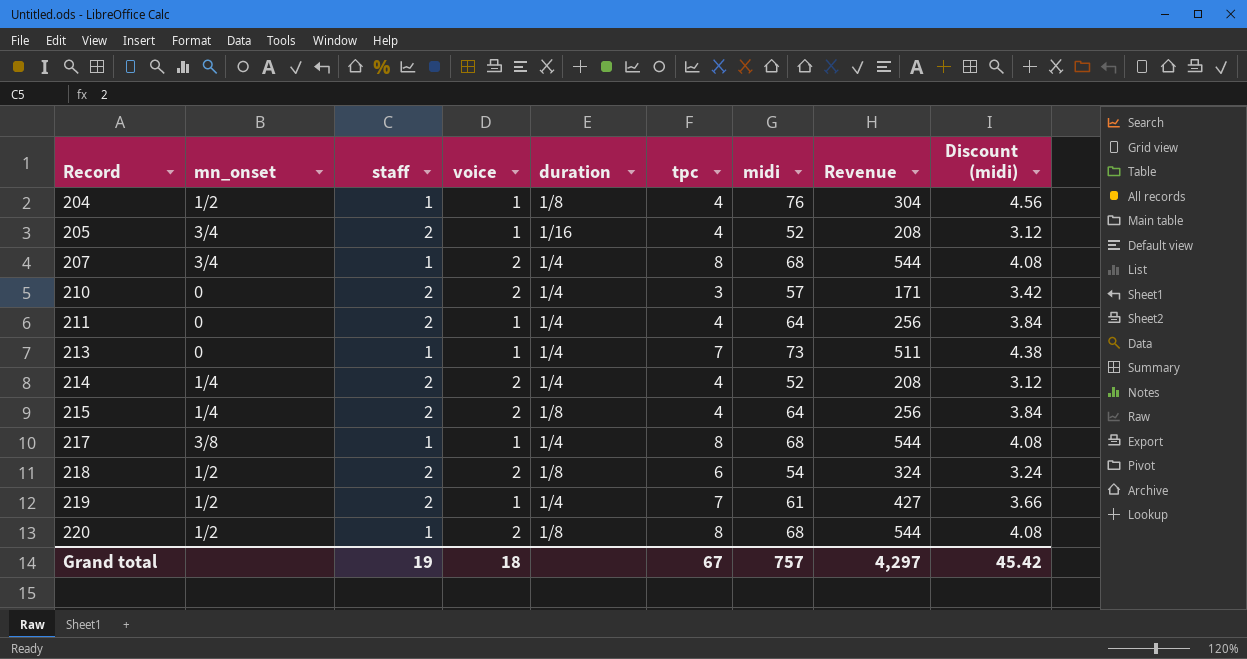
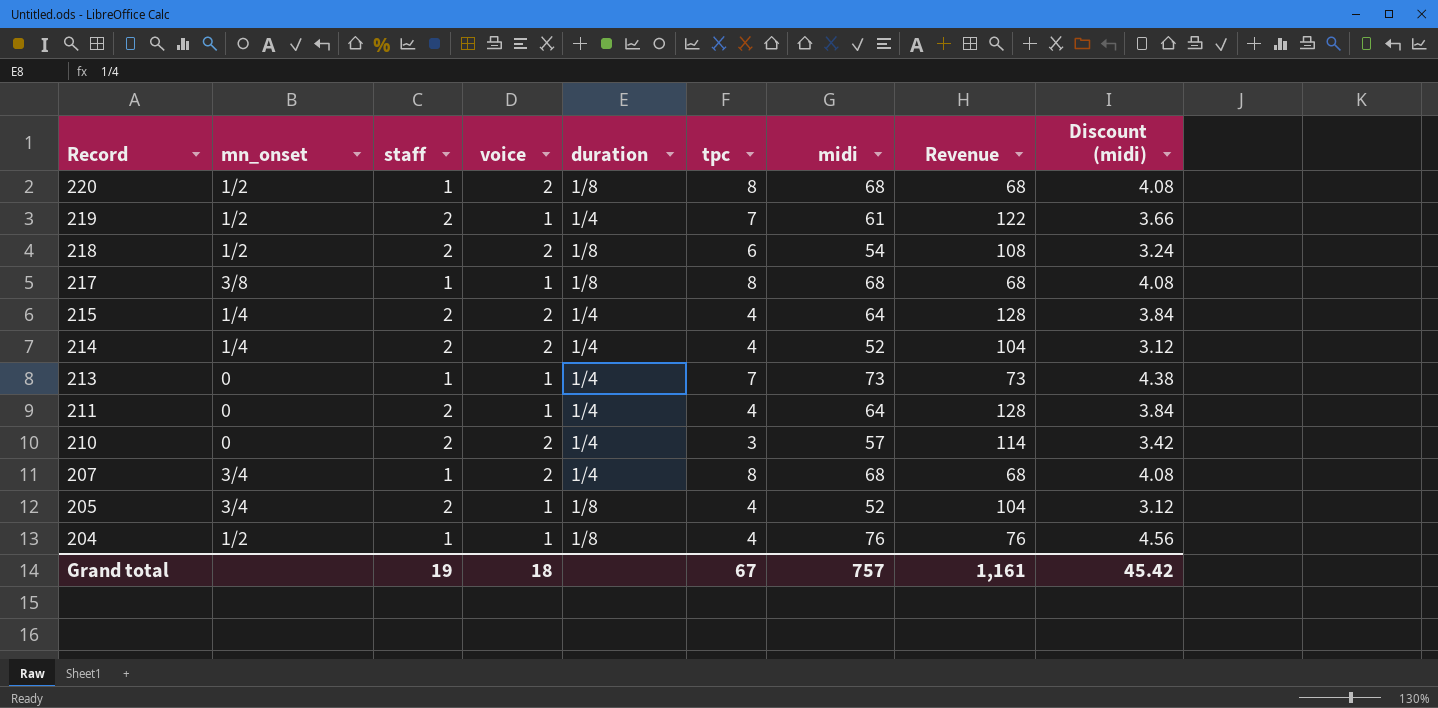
row order: Record ascending -> Record descending
column Revenue | formula: [tpc] * [midi] -> [staff] * [midi]
217 | duration: 1/4 -> 1/8
215 | duration: 1/8 -> 1/4
205 | duration: 1/16 -> 1/8
Grand total | Revenue: 4,297 -> 1,161

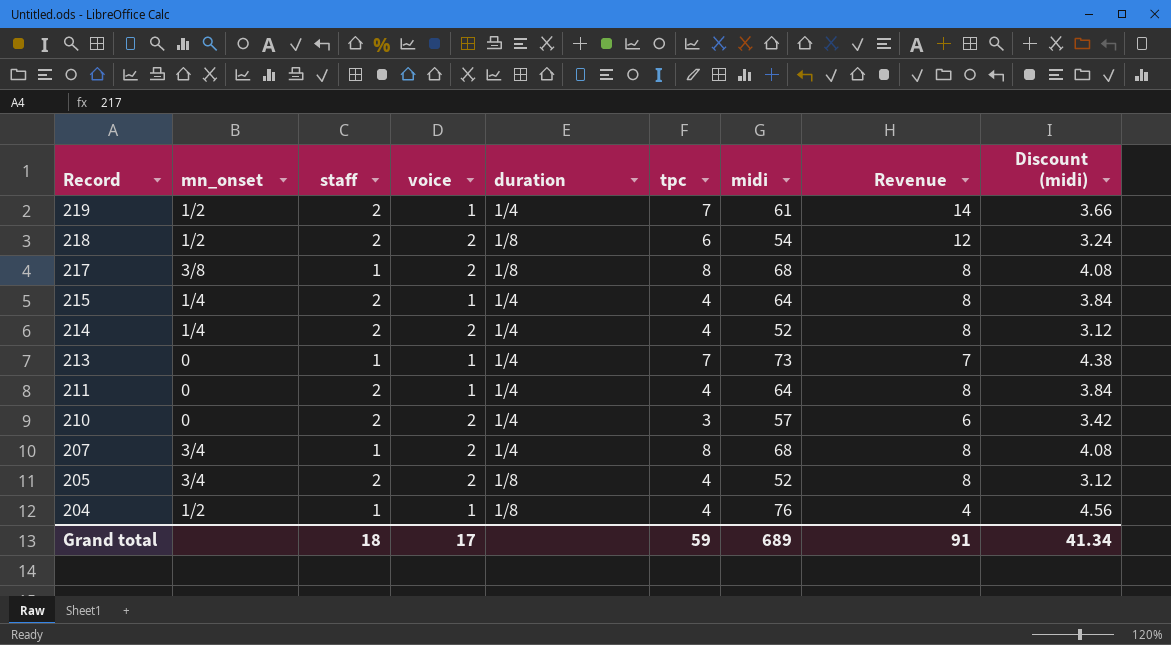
column Revenue | formula: [staff] * [midi] -> [staff] * [tpc]
row 220: 1/2 | 1 | 2 | 1/8 | 8 | 68 | 68 | 4.08 -> none
217 | voice: 1 -> 2
215 | voice: 2 -> 1
205 | voice: 1 -> 2
Grand total | staff: 19 -> 18
Grand total | voice: 18 -> 17
Grand total | tpc: 67 -> 59
Grand total | midi: 757 -> 689
Grand total | Revenue: 1,161 -> 91
Grand total | Discount (midi): 45.42 -> 41.34

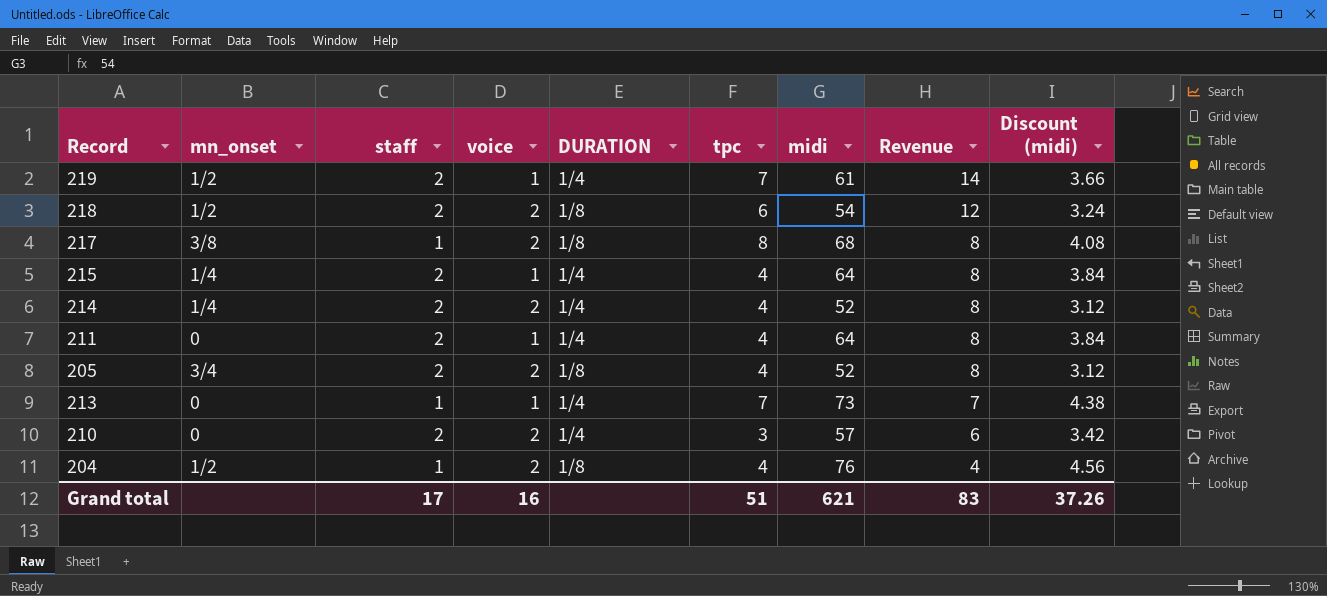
row order: Record descending -> Revenue descending
column name: duration -> DURATION
row 207: 3/4 | 1 | 2 | 1/4 | 8 | 68 | 8 | 4.08 -> none
204 | voice: 1 -> 2
Grand total | staff: 18 -> 17
Grand total | voice: 17 -> 16
Grand total | tpc: 59 -> 51
Grand total | midi: 689 -> 621
Grand total | Revenue: 91 -> 83
Grand total | Discount (midi): 41.34 -> 37.26

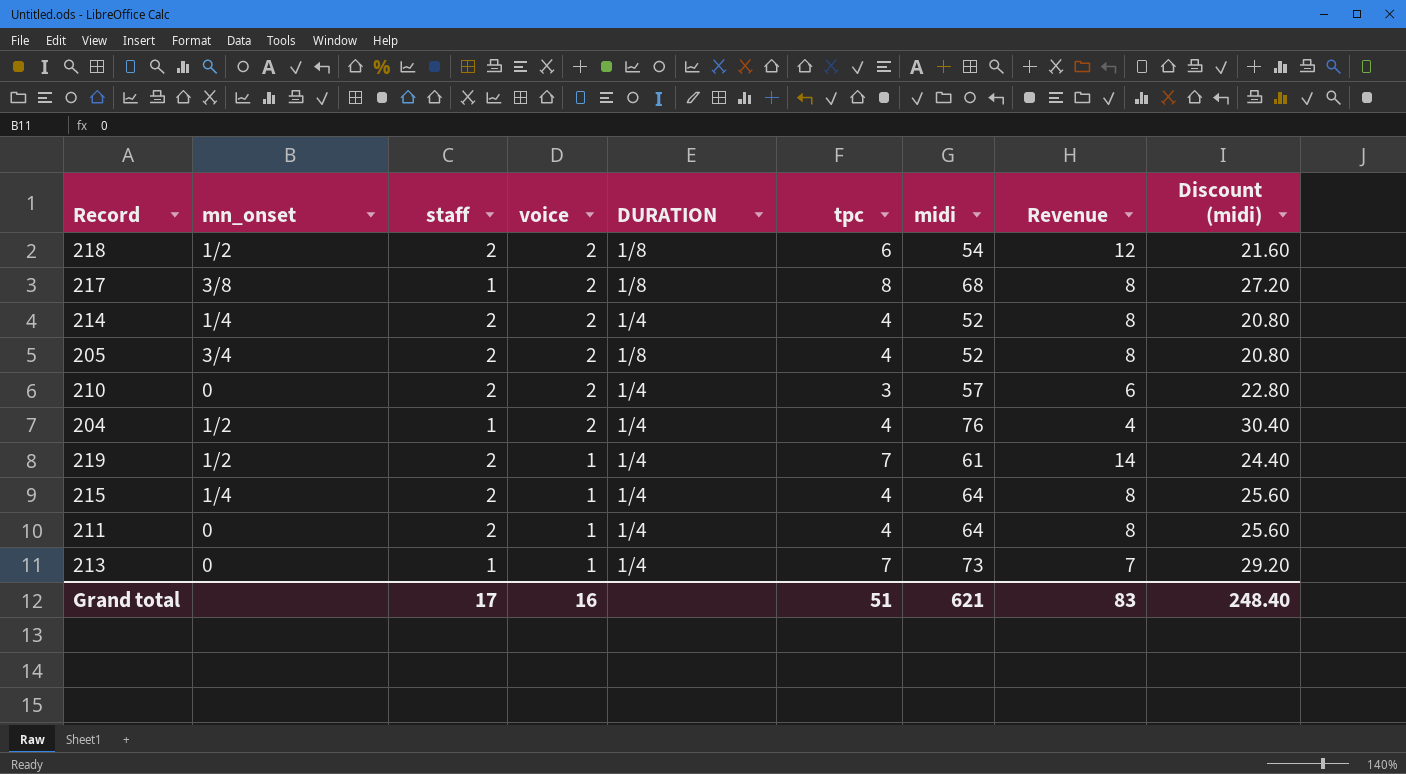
row order: Revenue descending -> voice descending
column Discount (midi) | formula: [midi] * 0.06 -> [midi] * 0.4
204 | DURATION: 1/8 -> 1/4
Grand total | Discount (midi): 37.26 -> 248.40

